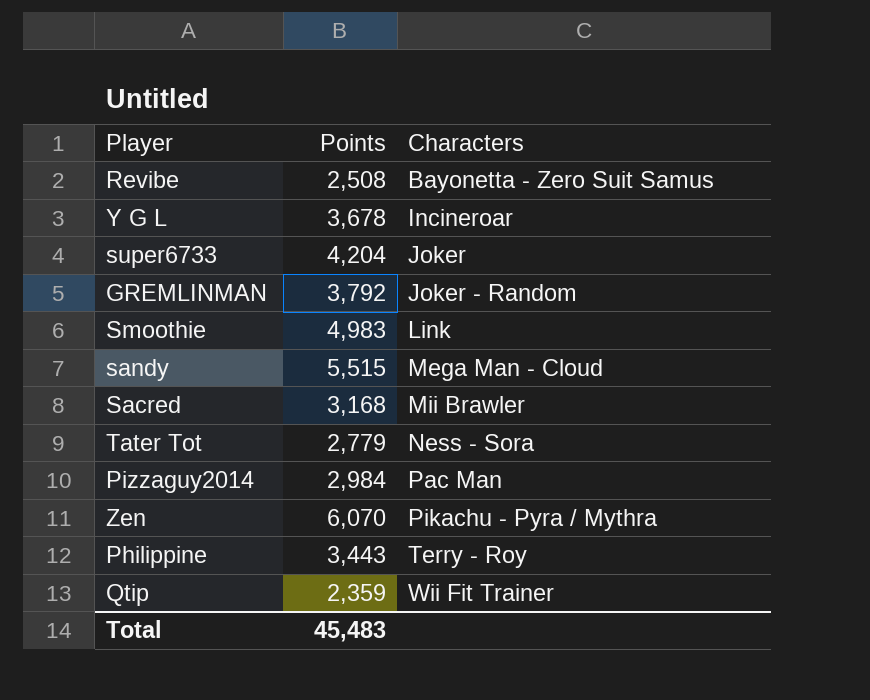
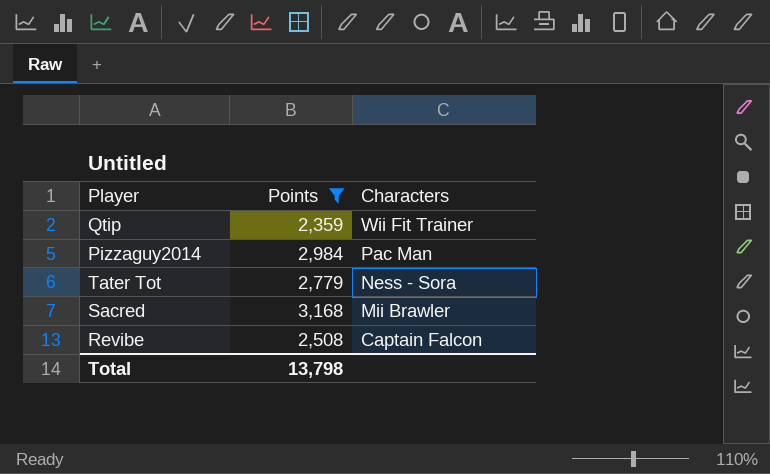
filter: none -> Points <= 3,168
row order: Characters ascending -> Characters descending
Revibe | Characters: Bayonetta - Zero Suit Samus -> Captain Falcon
Total | Points: 45,483 -> 13,798

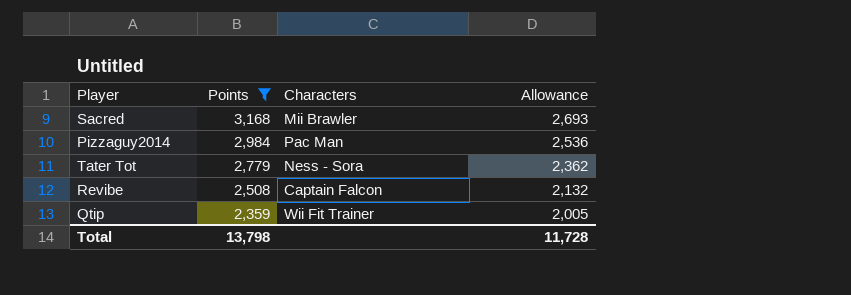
row order: Characters descending -> Points descending
column Allowance | formula: none -> [Points] * 0.85

